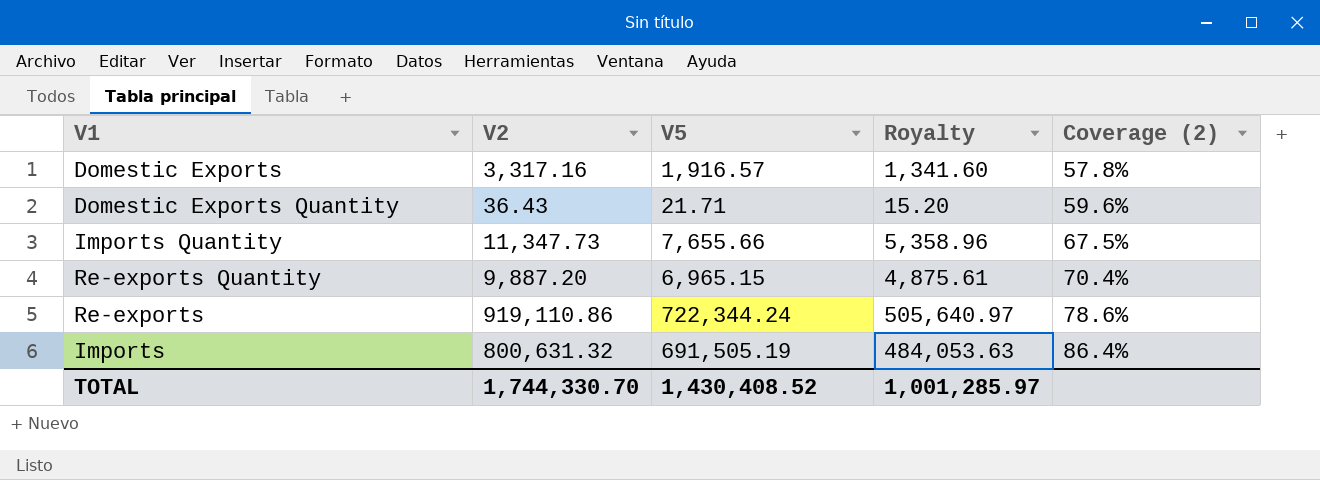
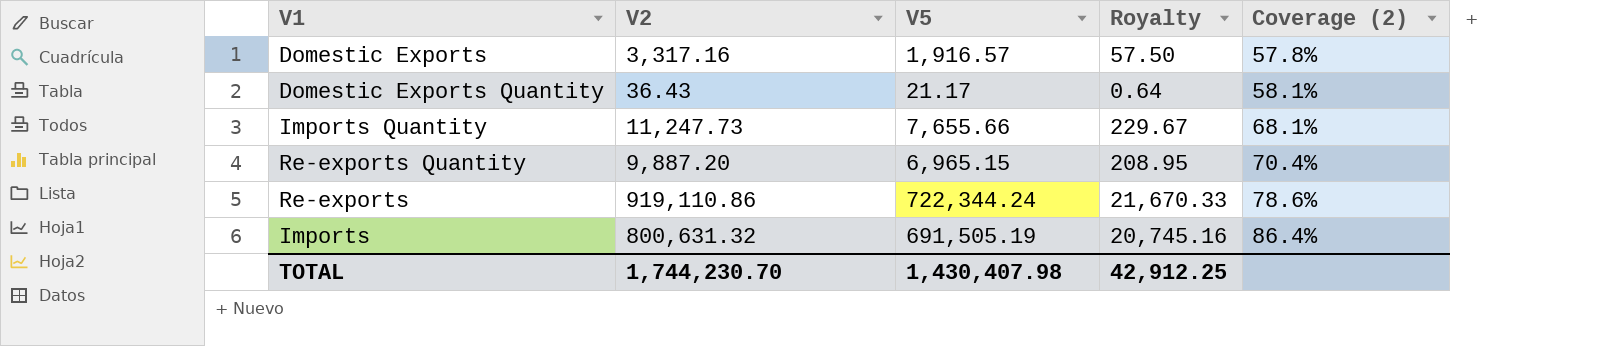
column Royalty | formula: [V5] * 0.7 -> [V5] * 0.03
Domestic Exports Quantity | V5: 21.71 -> 21.17
Domestic Exports Quantity | Coverage (2): 59.6% -> 58.1%
Imports Quantity | V2: 11,347.73 -> 11,247.73
Imports Quantity | Coverage (2): 67.5% -> 68.1%
TOTAL | V2: 1,744,330.70 -> 1,744,230.70
TOTAL | V5: 1,430,408.52 -> 1,430,407.98
TOTAL | Royalty: 1,001,285.97 -> 42,912.25

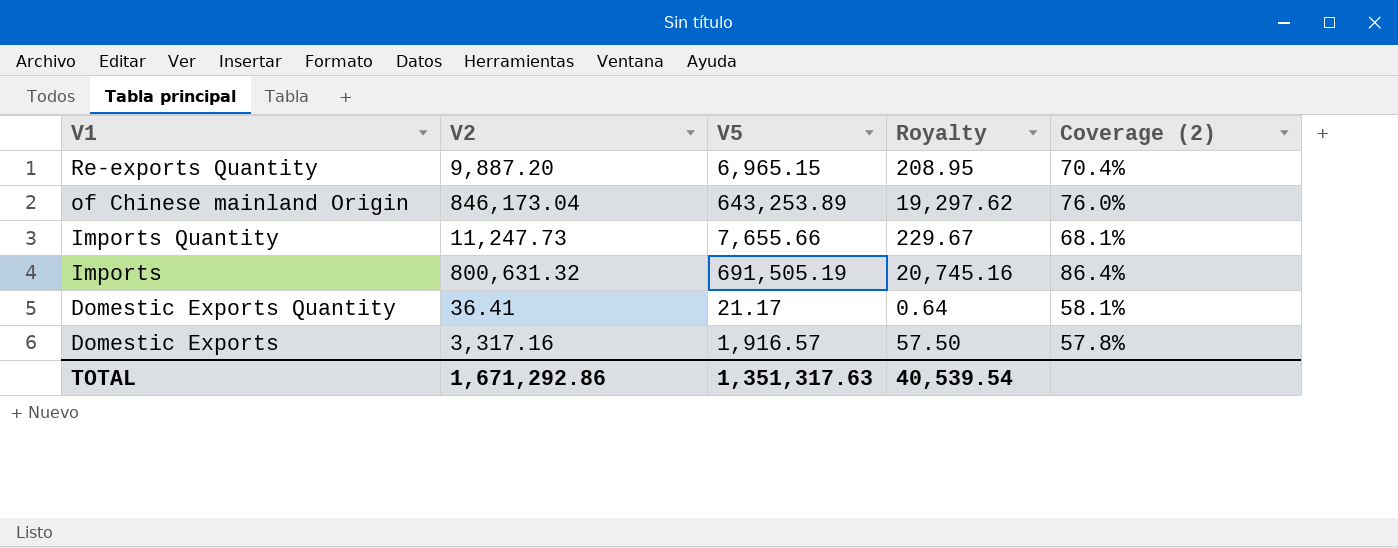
row order: Coverage (2) ascending -> V1 descending
row Re-exports: 919,110.86 | 722,344.24 | 21,670.33 | 78.6% -> none
row of Chinese mainland Origin: none -> 846,173.04 | 643,253.89 | 19,297.62 | 76.0%
Domestic Exports Quantity | V2: 36.43 -> 36.41
TOTAL | V2: 1,744,230.70 -> 1,671,292.86
TOTAL | V5: 1,430,407.98 -> 1,351,317.63
TOTAL | Royalty: 42,912.25 -> 40,539.54

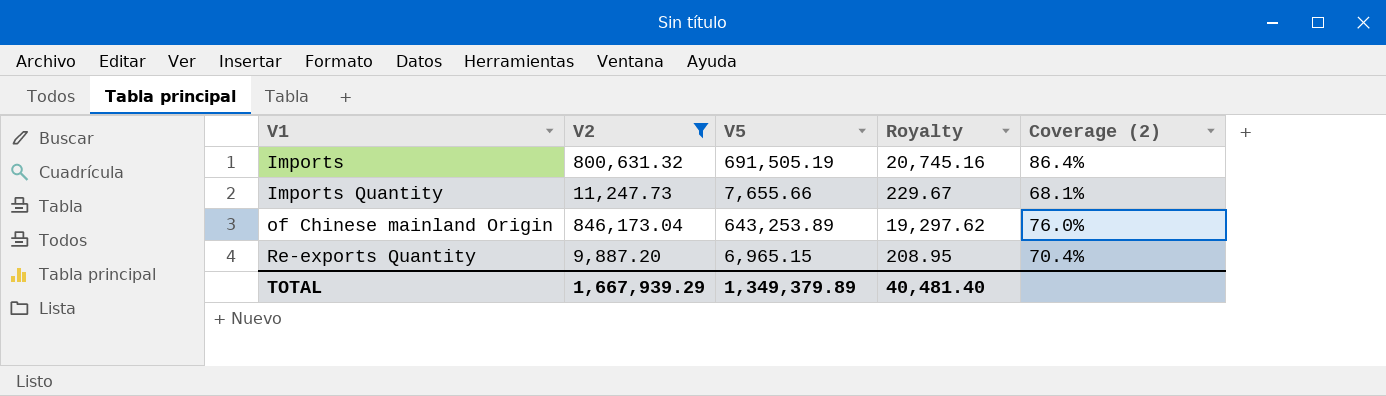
filter: none -> V2 >= 9,887.20
row order: V1 descending -> V1 ascending
TOTAL | V2: 1,671,292.86 -> 1,667,939.29
TOTAL | V5: 1,351,317.63 -> 1,349,379.89
TOTAL | Royalty: 40,539.54 -> 40,481.40

